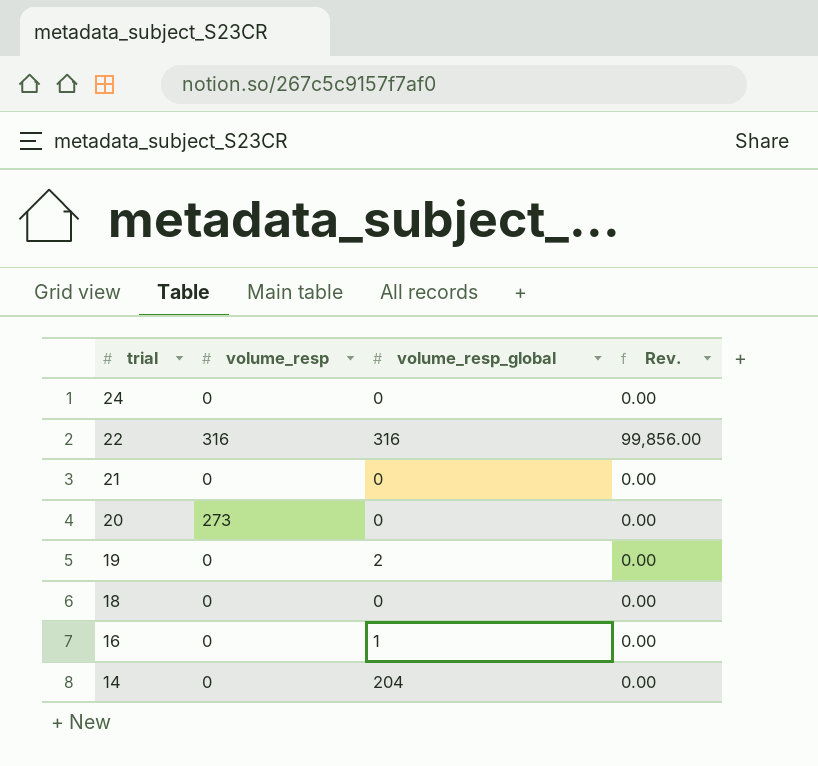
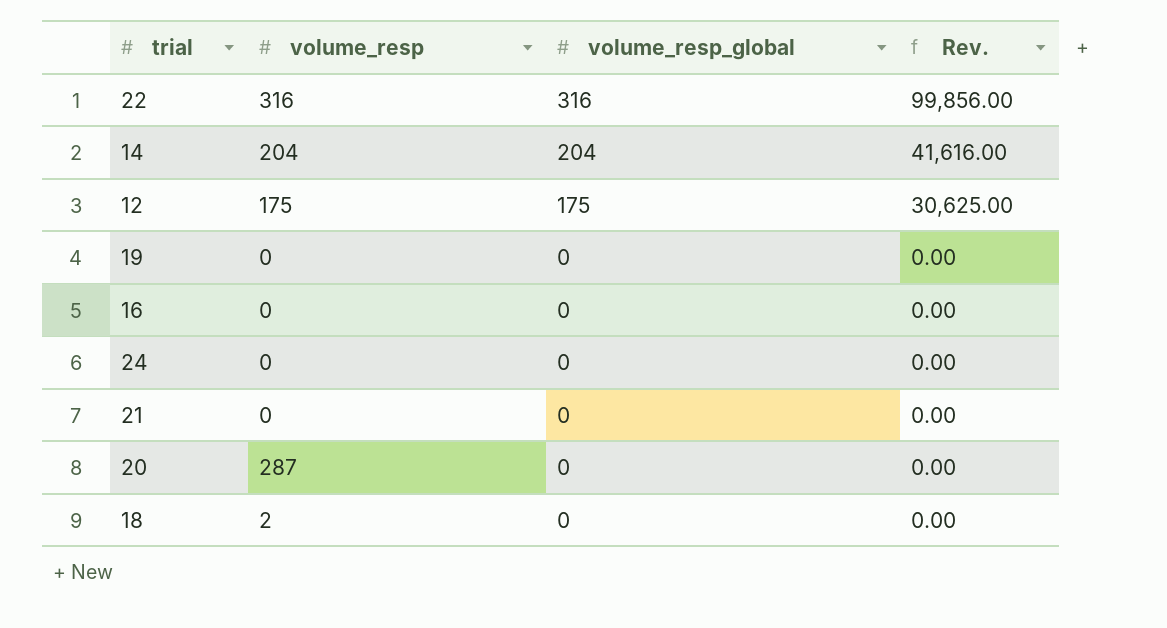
row order: trial descending -> volume_resp_global descending
14 | volume_resp: 0 -> 204
14 | Rev.: 0.00 -> 41,616.00
row 12: none -> 175 | 175 | 30,625.00
19 | volume_resp_global: 2 -> 0
16 | volume_resp_global: 1 -> 0
20 | volume_resp: 273 -> 287
18 | volume_resp: 0 -> 2

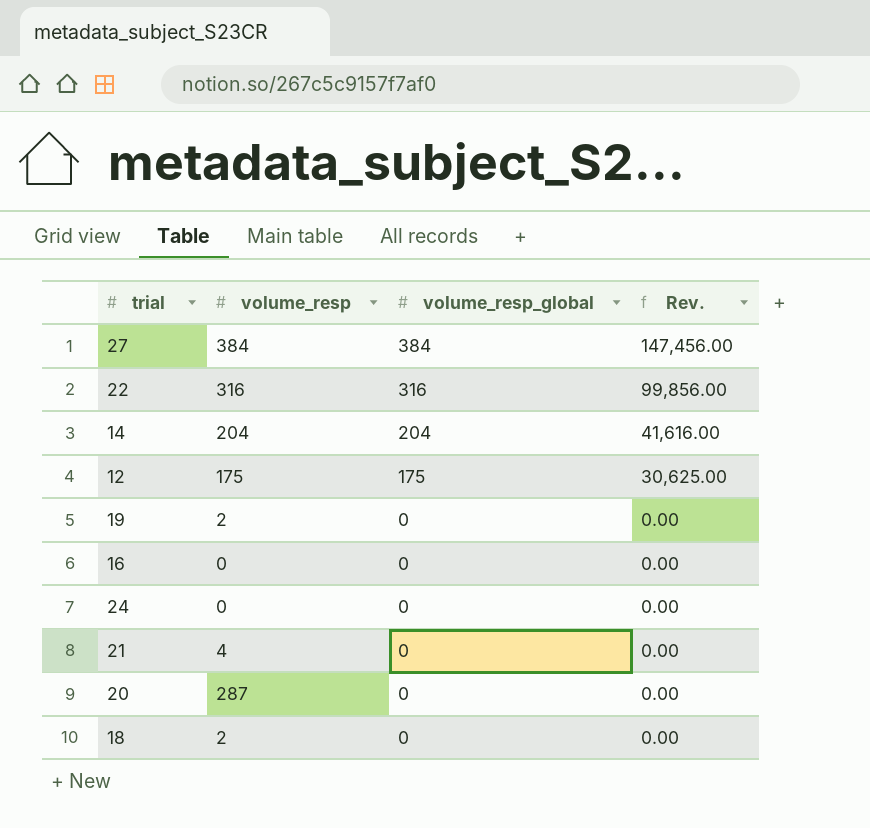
row 27: none -> 384 | 384 | 147,456.00
19 | volume_resp: 0 -> 2
21 | volume_resp: 0 -> 4

